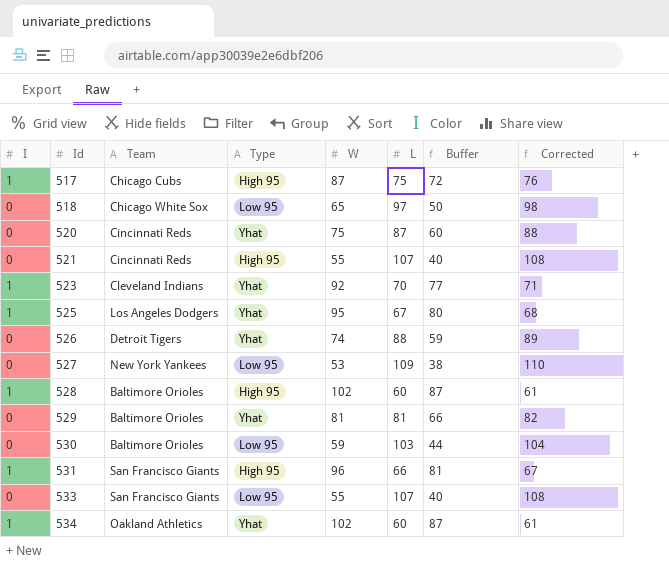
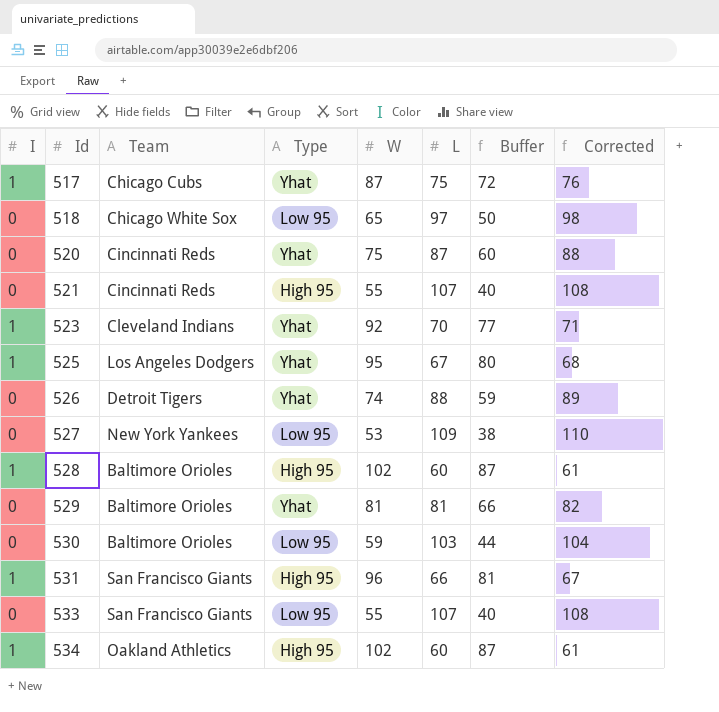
517 | Type: High 95 -> Yhat
534 | Type: Yhat -> High 95

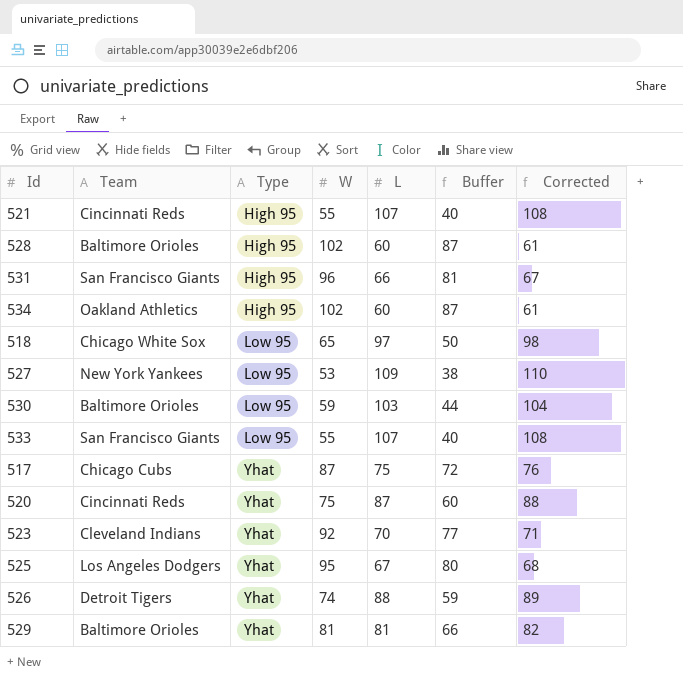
row order: Id ascending -> Type ascending
column I | position: 1 -> none

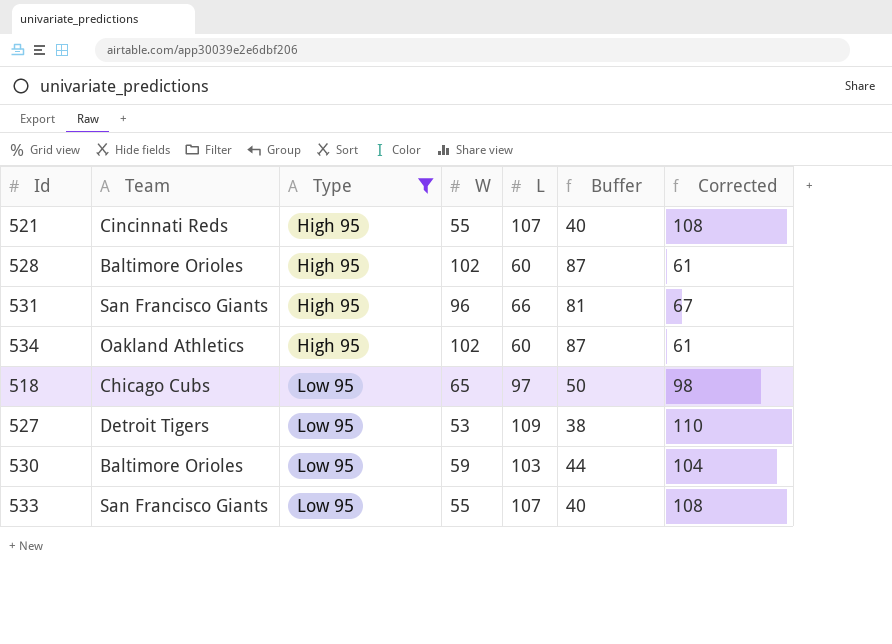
filter: none -> Type != Yhat
518 | Team: Chicago White Sox -> Chicago Cubs
527 | Team: New York Yankees -> Detroit Tigers

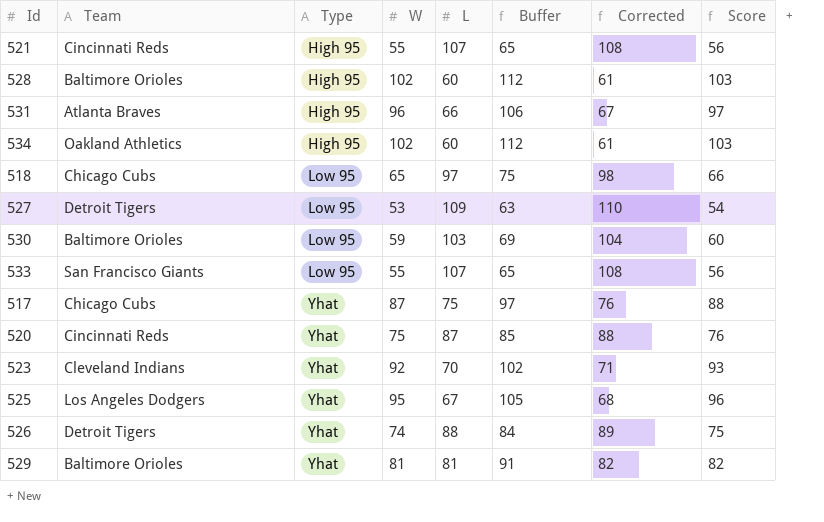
filter: Type != Yhat -> none
column Buffer | formula: [W] - 15 -> [W] + 10
column Score | formula: none -> [W] + 1
531 | Team: San Francisco Giants -> Atlanta Braves

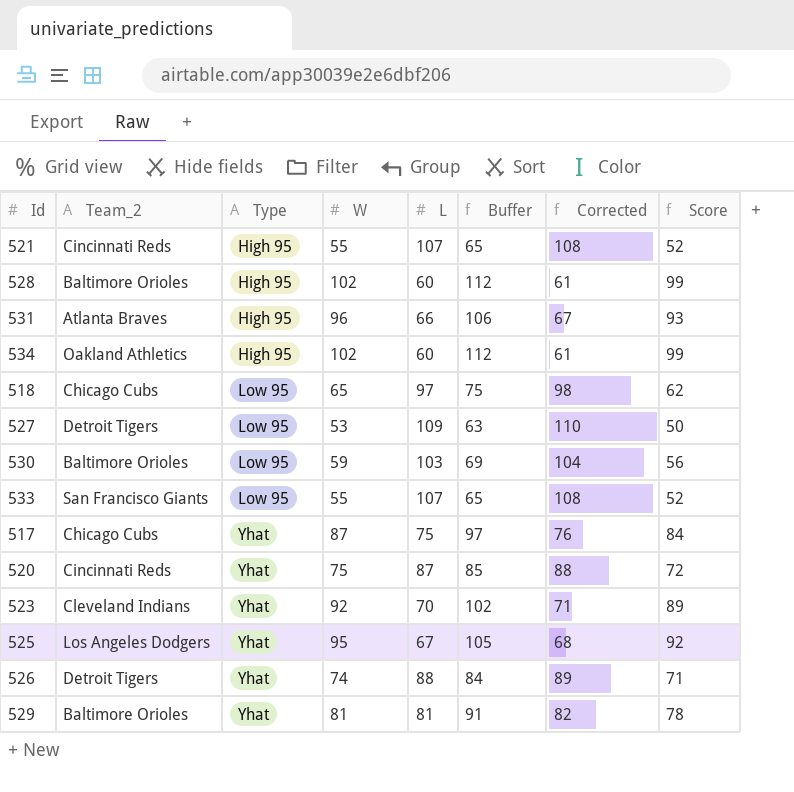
column name: Team -> Team_2
column Score | formula: [W] + 1 -> [W] - 3

